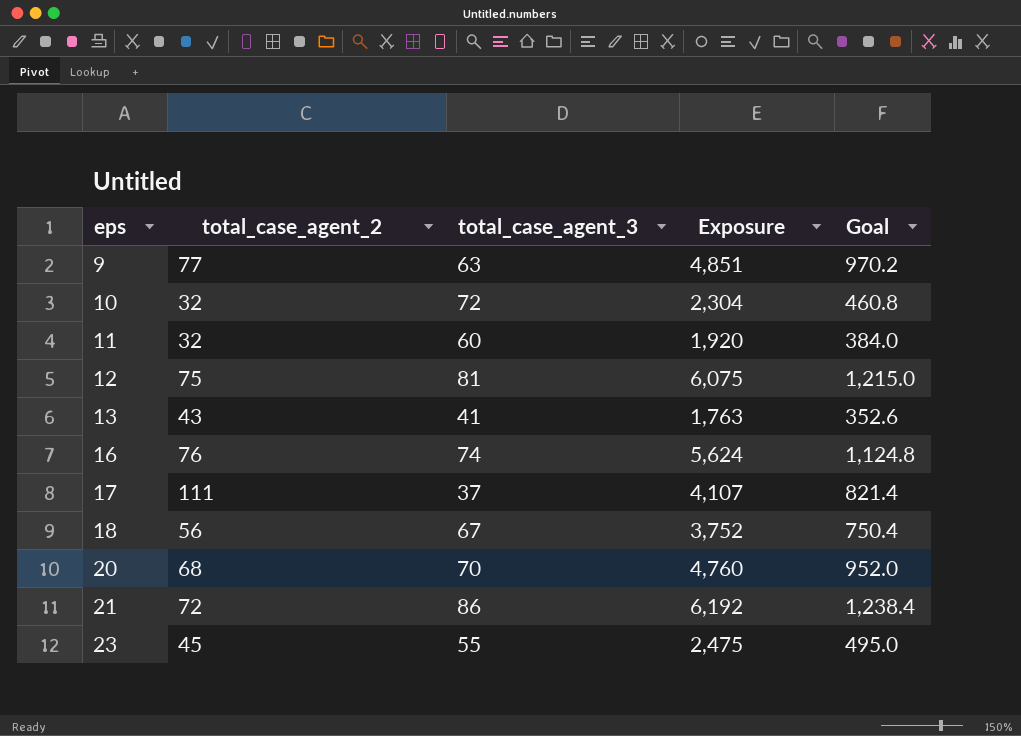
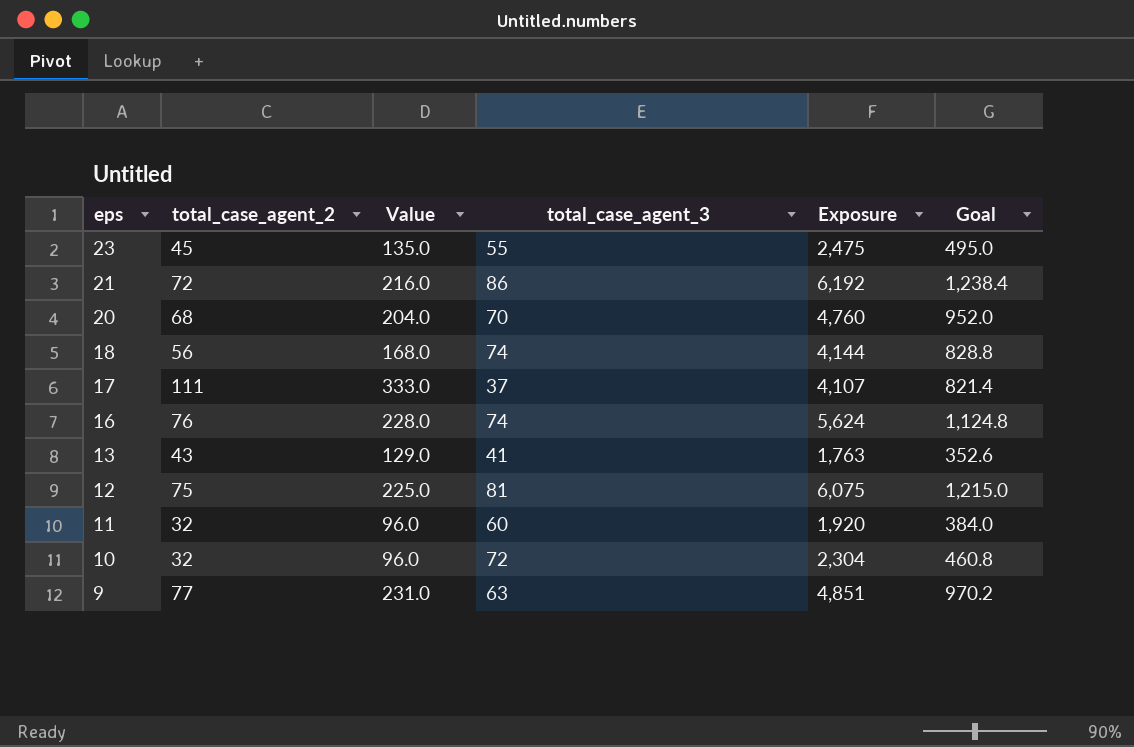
row order: eps ascending -> eps descending
column Value | formula: none -> [total_case_agent_2] * 3
18 | total_case_agent_3: 67 -> 74
18 | Exposure: 3,752 -> 4,144
18 | Goal: 750.4 -> 828.8

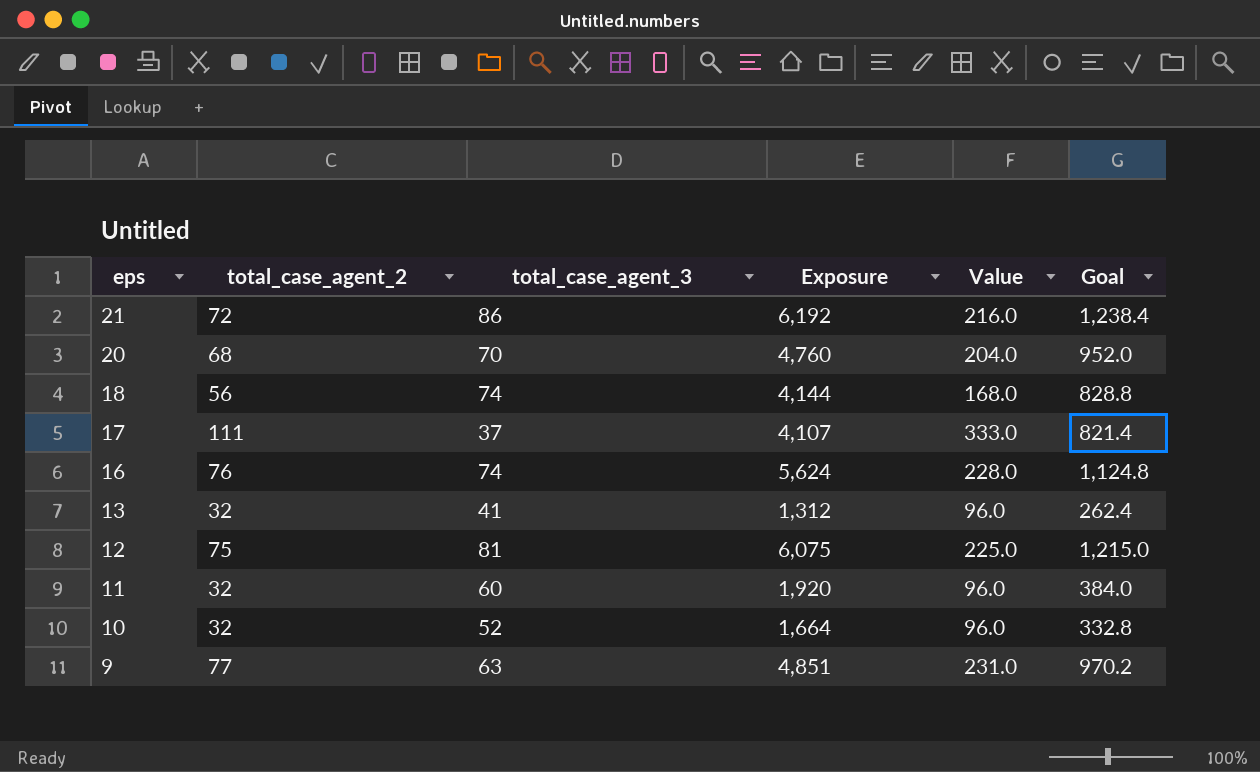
column Value | position: 3 -> 5
row 23: 45 | 135.0 | 55 | 2,475 | 495.0 -> none
13 | total_case_agent_2: 43 -> 32
13 | Exposure: 1,763 -> 1,312
13 | Value: 129.0 -> 96.0
13 | Goal: 352.6 -> 262.4
10 | total_case_agent_3: 72 -> 52
10 | Exposure: 2,304 -> 1,664
10 | Goal: 460.8 -> 332.8

